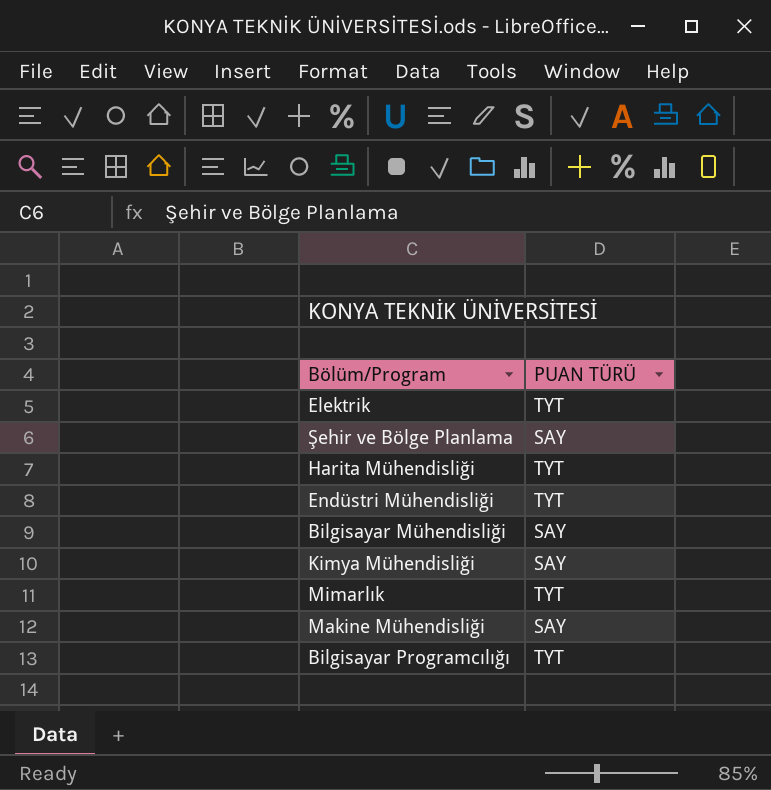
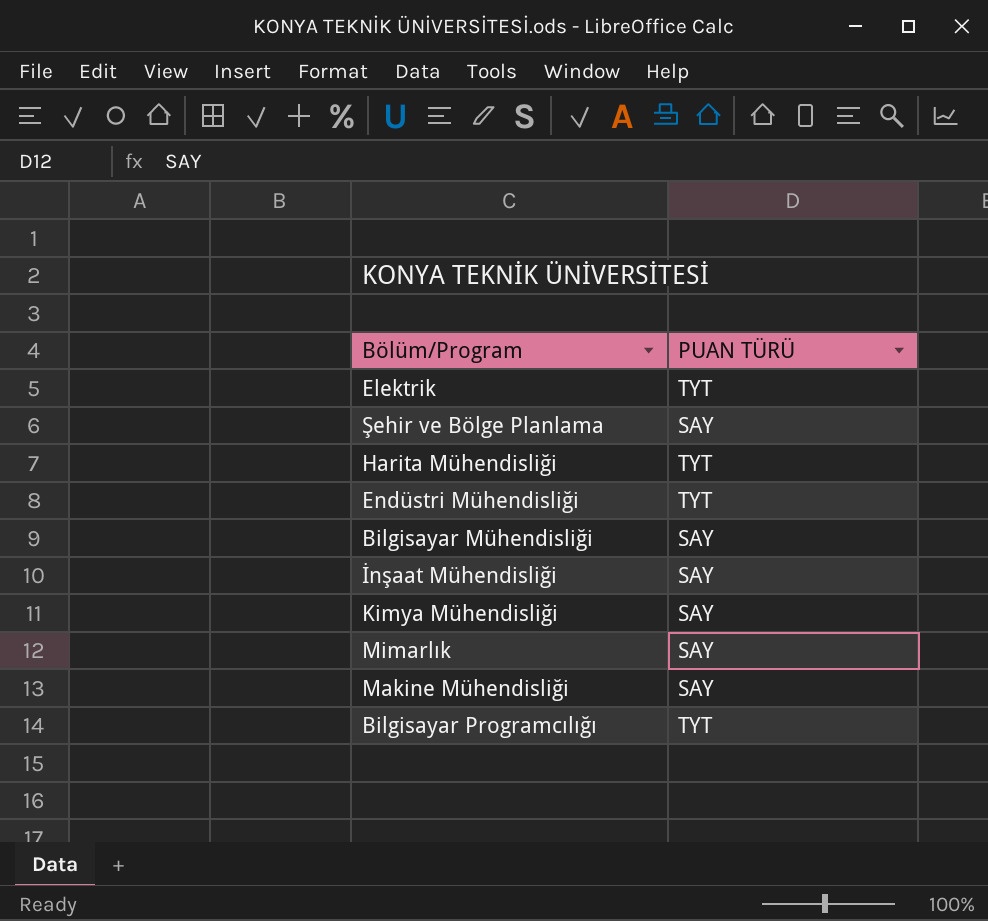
row İnşaat Mühendisliği: none -> SAY
Mimarlık | PUAN TÜRÜ: TYT -> SAY

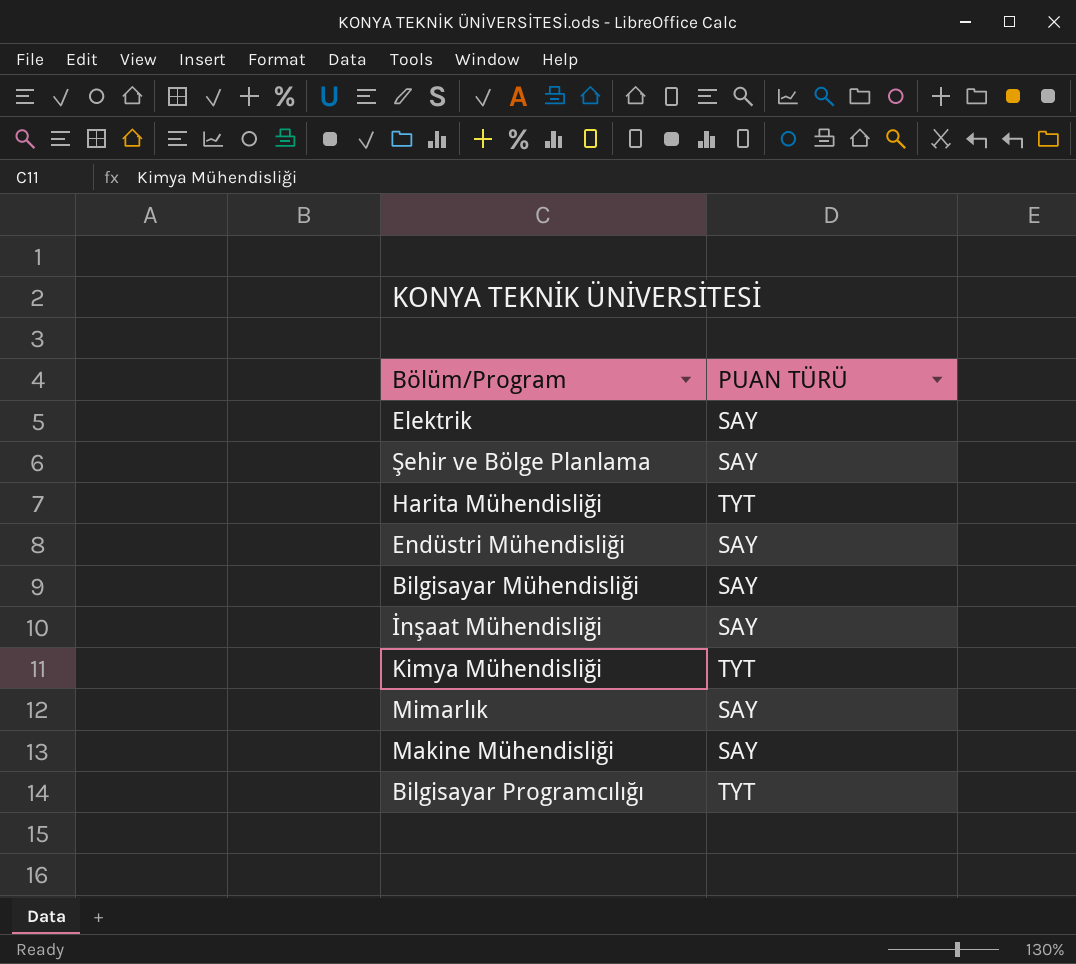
Elektrik | PUAN TÜRÜ: TYT -> SAY
Endüstri Mühendisliği | PUAN TÜRÜ: TYT -> SAY
Kimya Mühendisliği | PUAN TÜRÜ: SAY -> TYT

